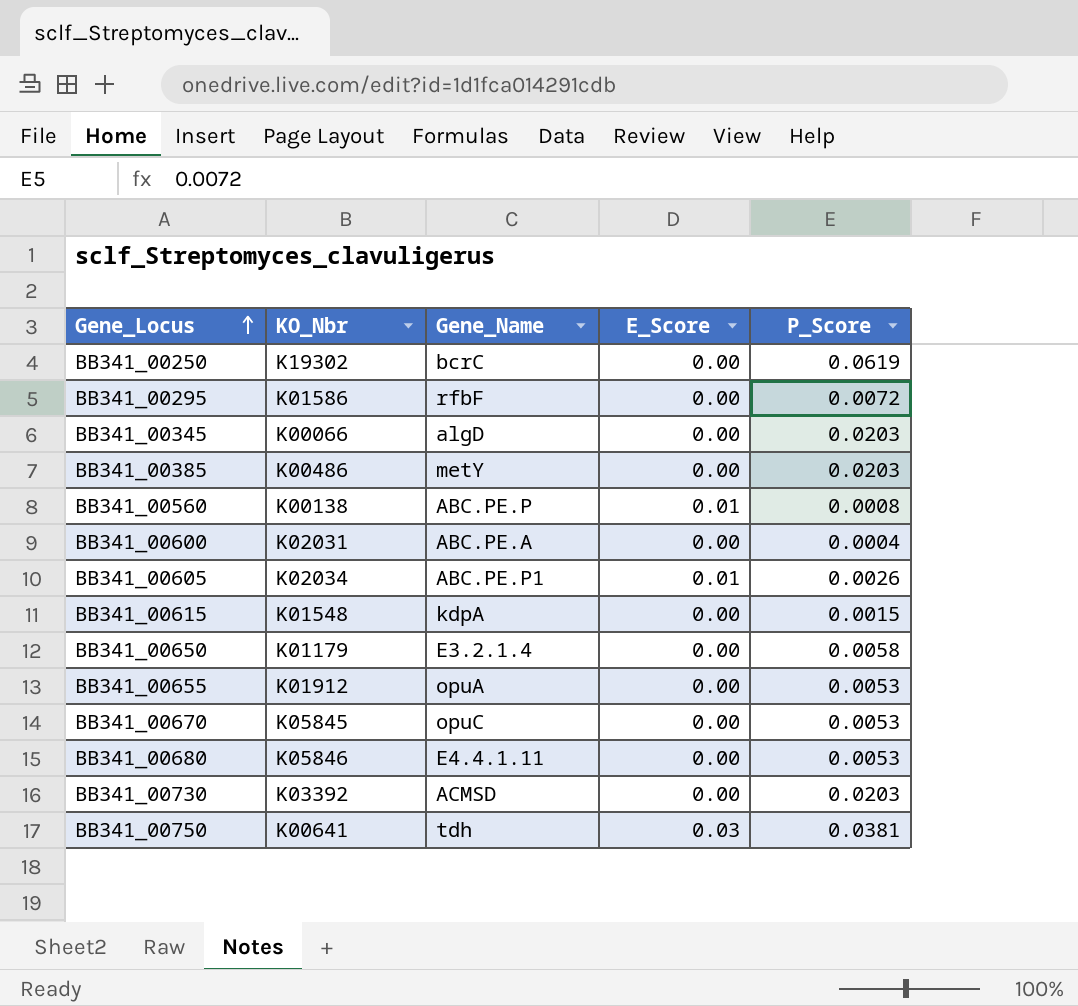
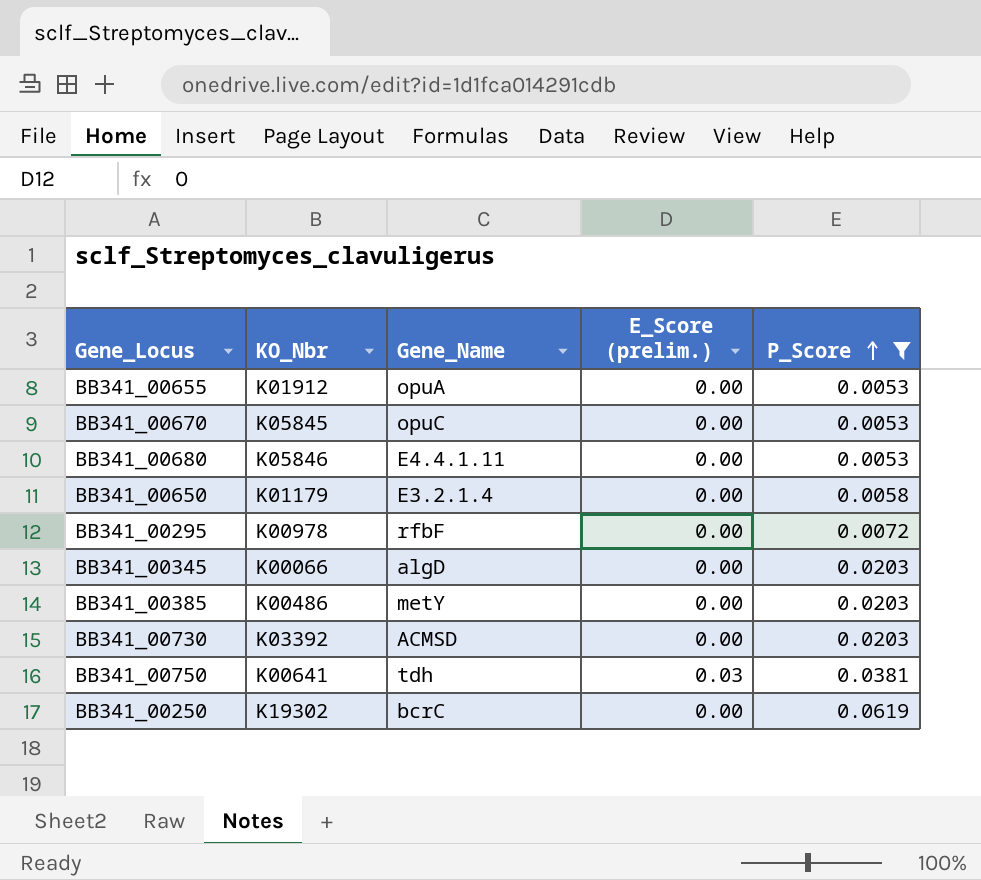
filter: none -> P_Score >= 0.0053
row order: Gene_Locus ascending -> P_Score ascending
column name: E_Score -> E_Score (prelim.)
BB341_00295 | KO_Nbr: K01586 -> K00978

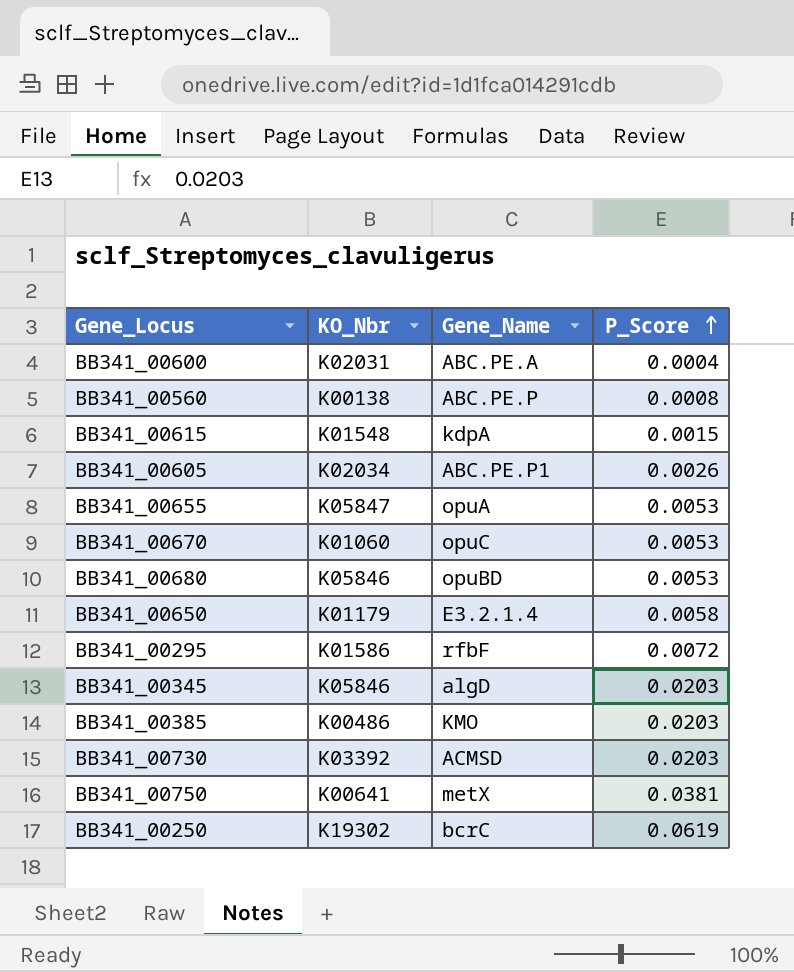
filter: P_Score >= 0.0053 -> none
column E_Score (prelim.) | position: 4 -> none
BB341_00655 | KO_Nbr: K01912 -> K05847
BB341_00670 | KO_Nbr: K05845 -> K01060
BB341_00680 | Gene_Name: E4.4.1.11 -> opuBD
BB341_00295 | KO_Nbr: K00978 -> K01586
BB341_00345 | KO_Nbr: K00066 -> K05846
BB341_00385 | Gene_Name: metY -> KMO
BB341_00750 | Gene_Name: tdh -> metX

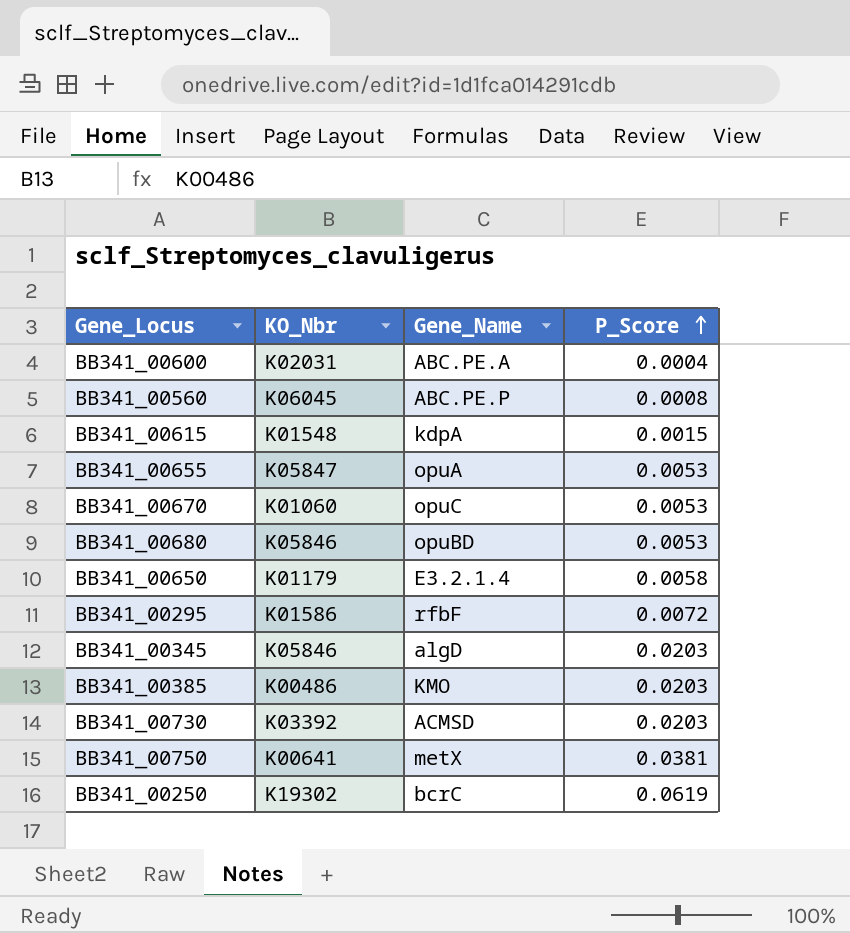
row BB341_00605: K02034 | ABC.PE.P1 | 0.0026 -> none
BB341_00560 | KO_Nbr: K00138 -> K06045

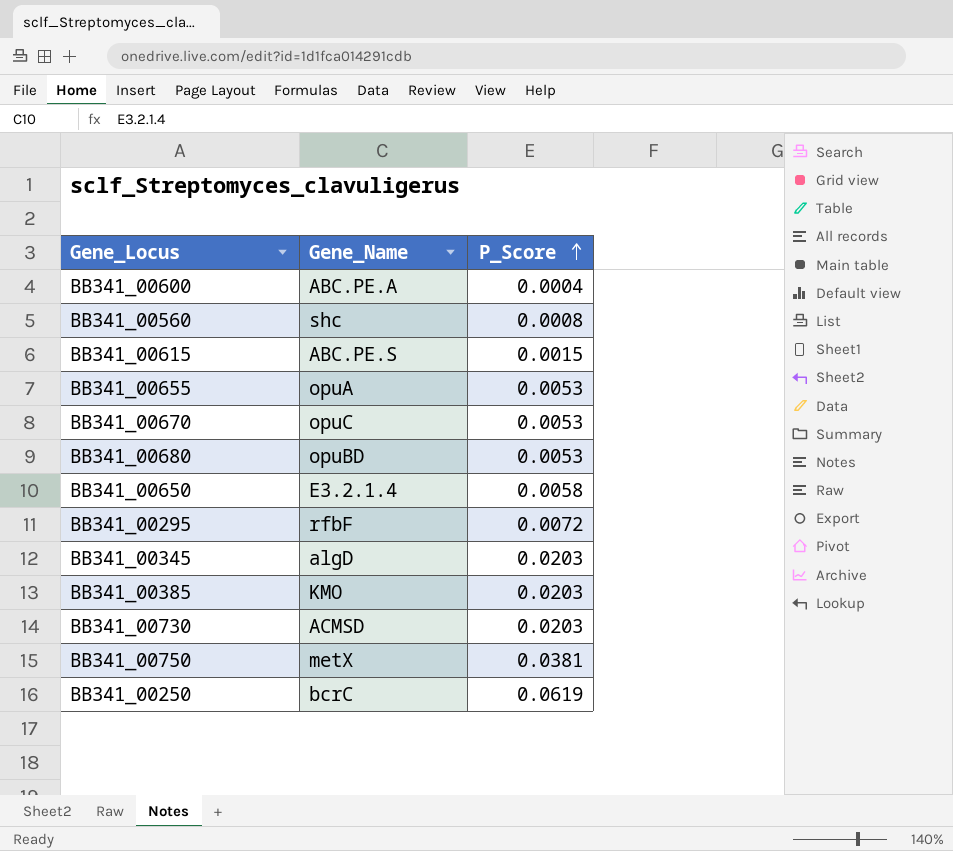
column KO_Nbr | position: 2 -> none
BB341_00560 | Gene_Name: ABC.PE.P -> shc
BB341_00615 | Gene_Name: kdpA -> ABC.PE.S

